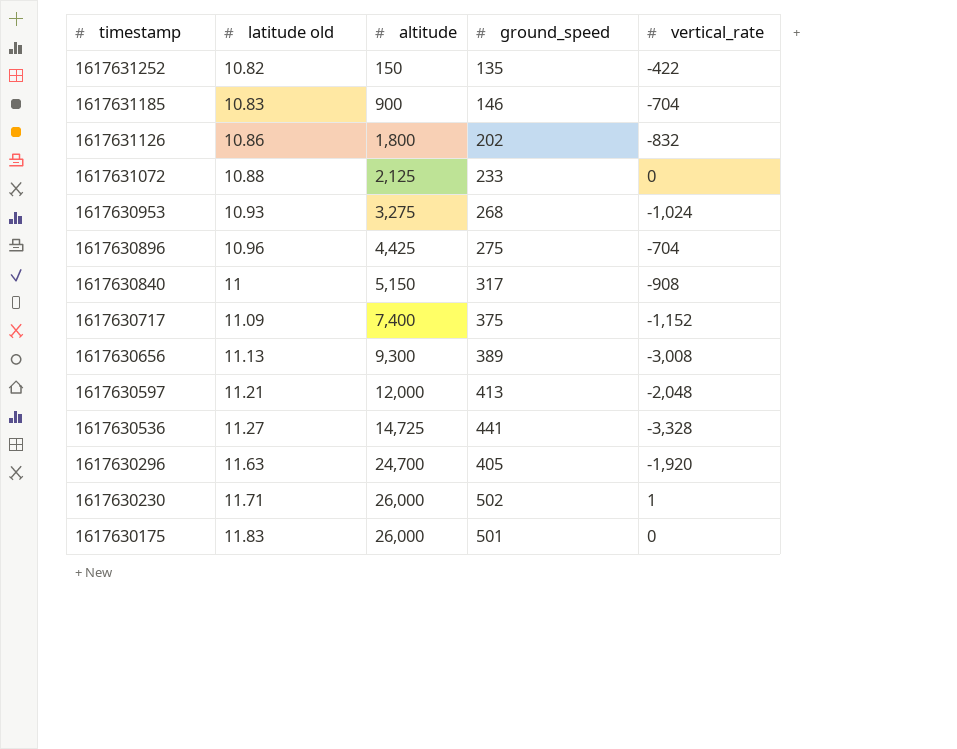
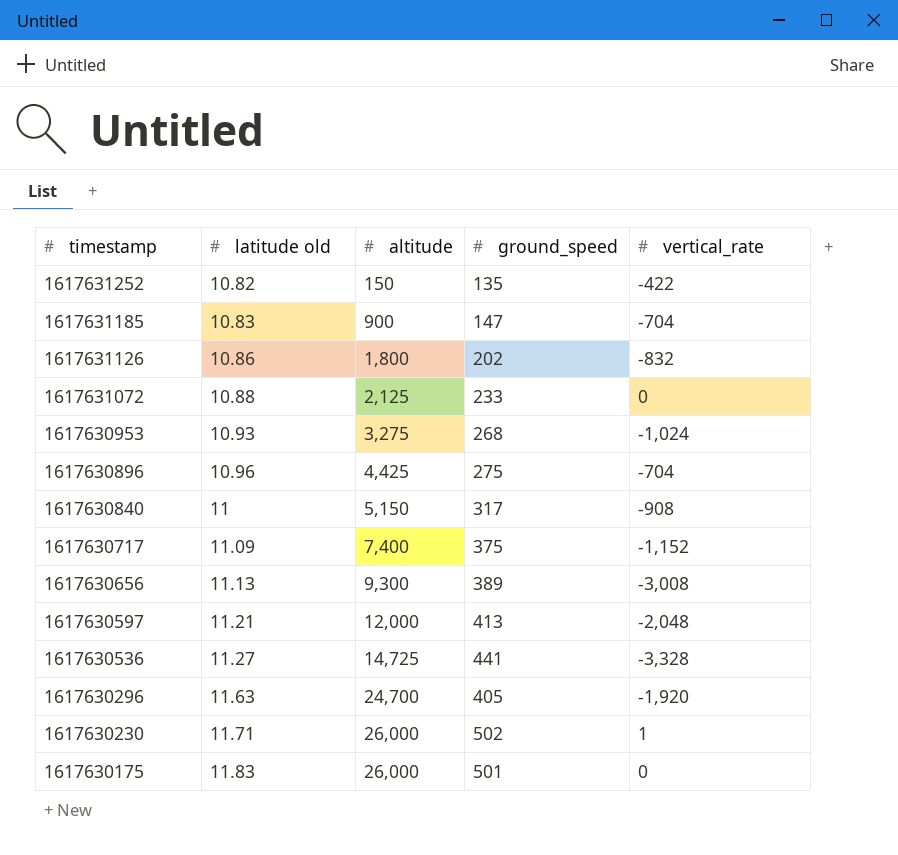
1617631185 | ground_speed: 146 -> 147

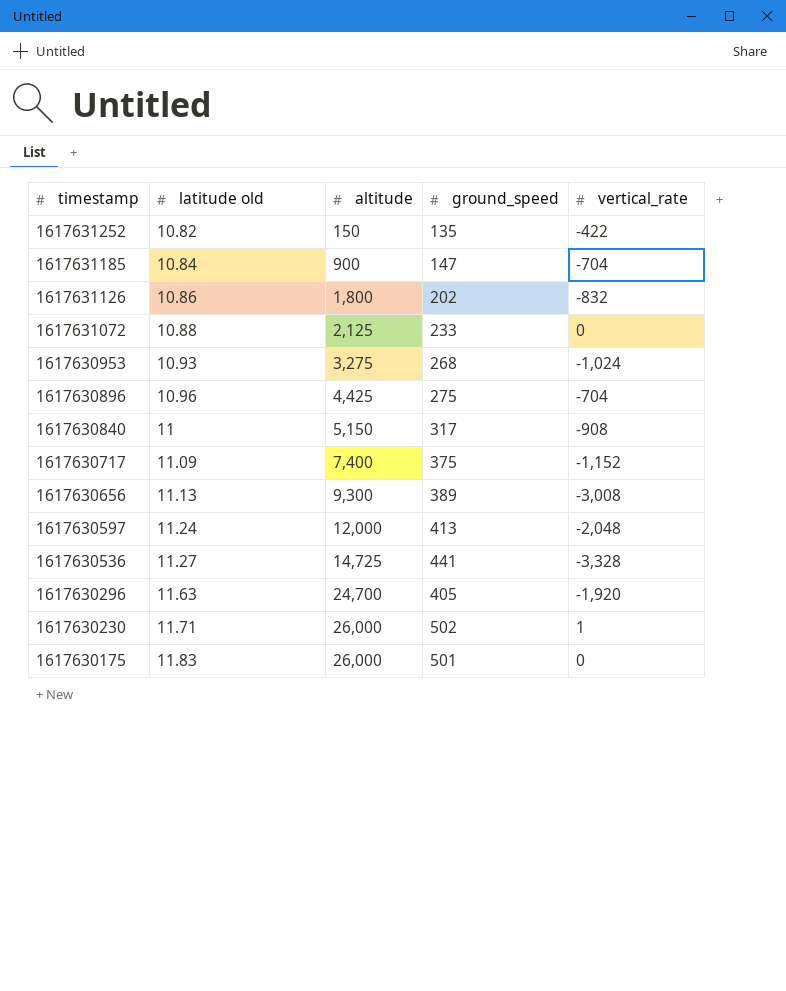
1617631185 | latitude old: 10.83 -> 10.84
1617630597 | latitude old: 11.21 -> 11.24

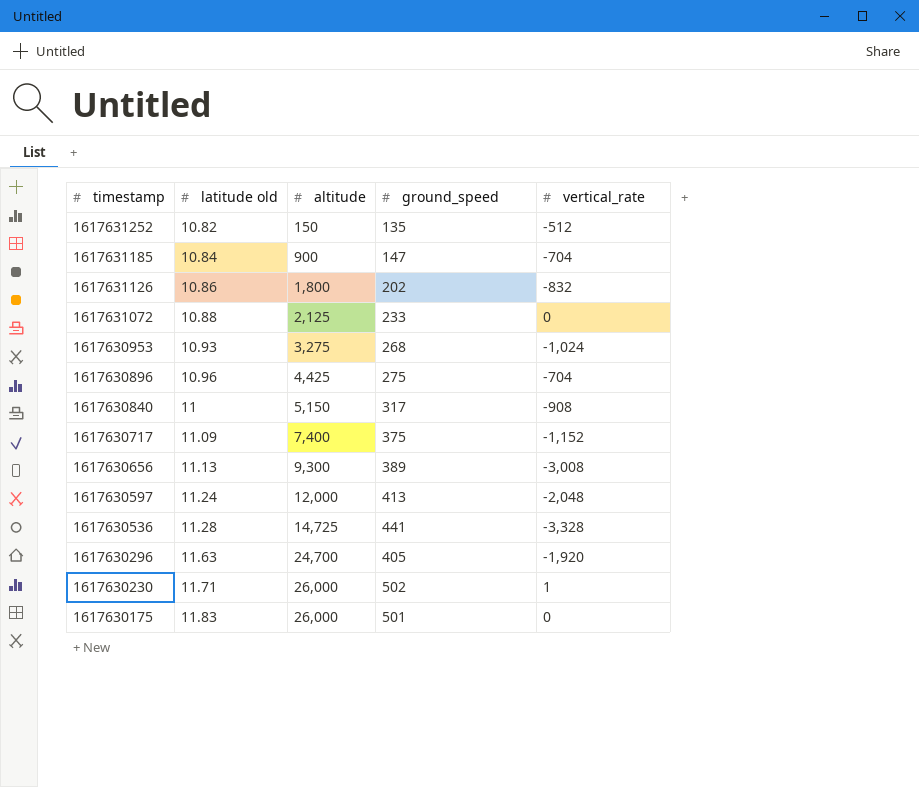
1617631252 | vertical_rate: -422 -> -512
1617630536 | latitude old: 11.27 -> 11.28

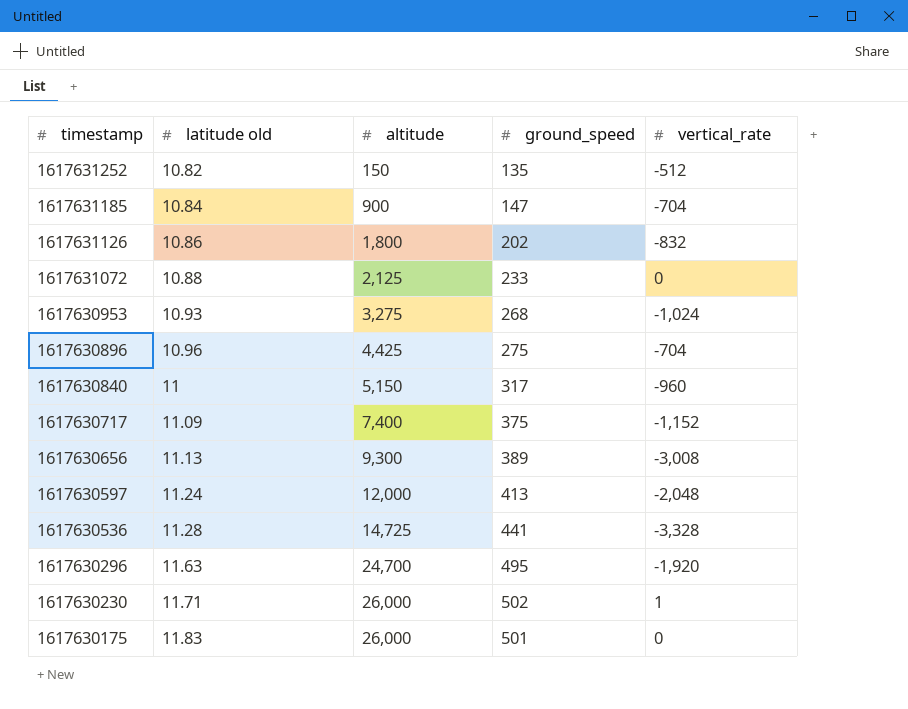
1617630840 | vertical_rate: -908 -> -960
1617630296 | ground_speed: 405 -> 495

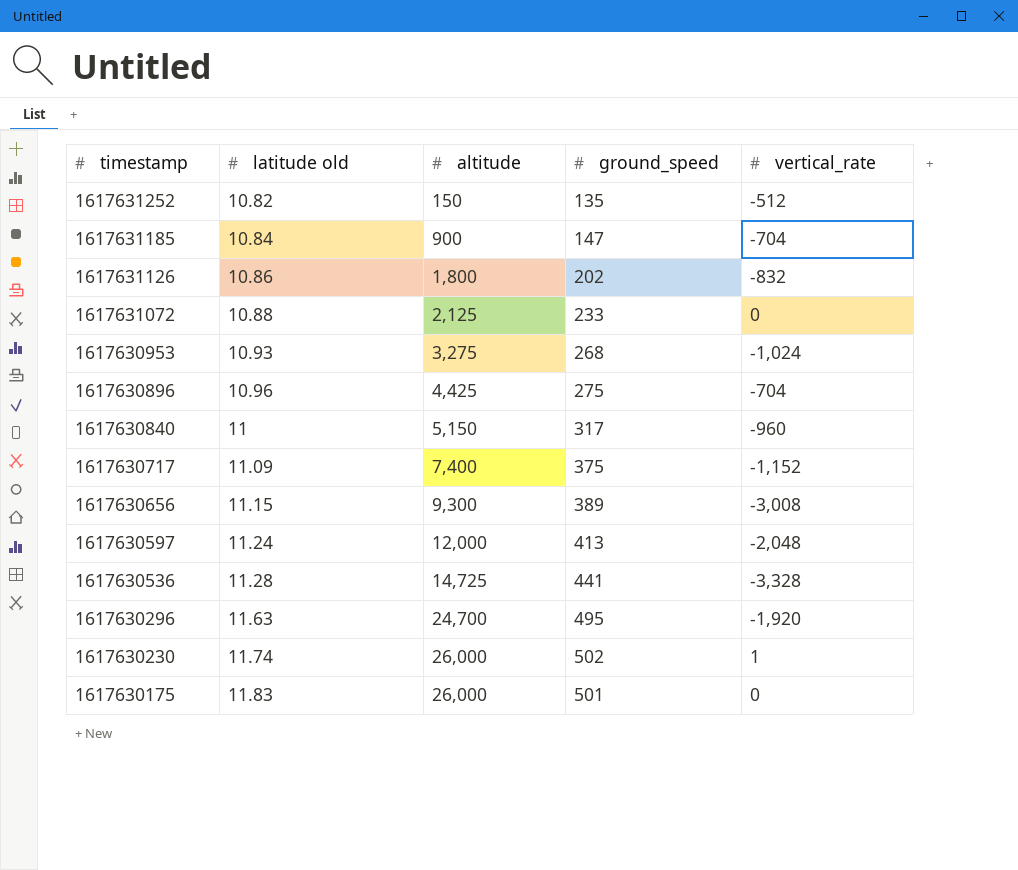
1617630656 | latitude old: 11.13 -> 11.15
1617630230 | latitude old: 11.71 -> 11.74

